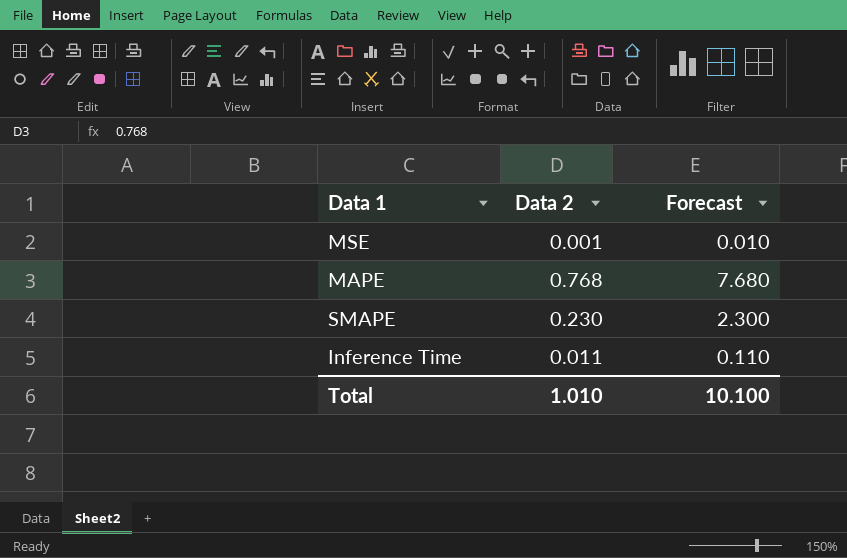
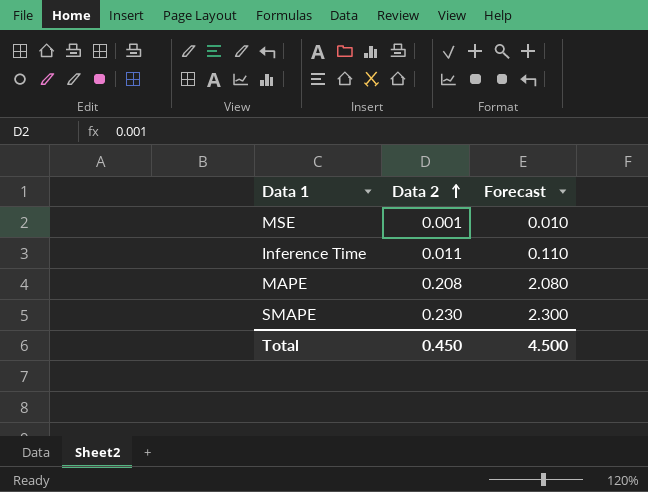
row order: none -> Data 2 ascending
MAPE | Data 2: 0.768 -> 0.208
MAPE | Forecast: 7.680 -> 2.080
Total | Data 2: 1.010 -> 0.450
Total | Forecast: 10.100 -> 4.500

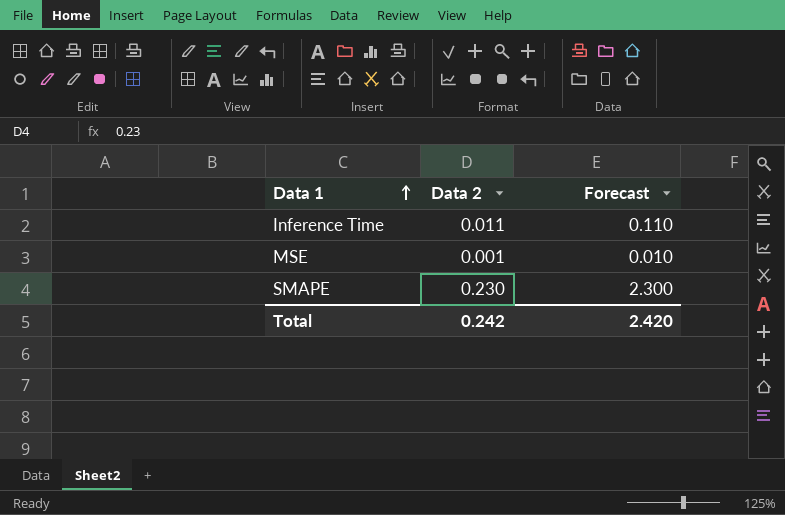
row order: Data 2 ascending -> Data 1 ascending
row MAPE: 0.208 | 2.080 -> none
Total | Data 2: 0.450 -> 0.242
Total | Forecast: 4.500 -> 2.420

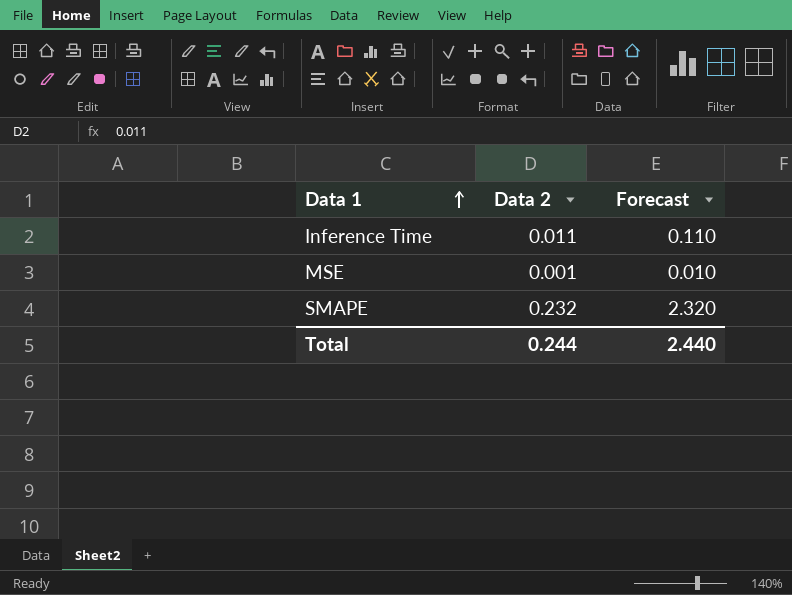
SMAPE | Data 2: 0.230 -> 0.232
SMAPE | Forecast: 2.300 -> 2.320
Total | Data 2: 0.242 -> 0.244
Total | Forecast: 2.420 -> 2.440

